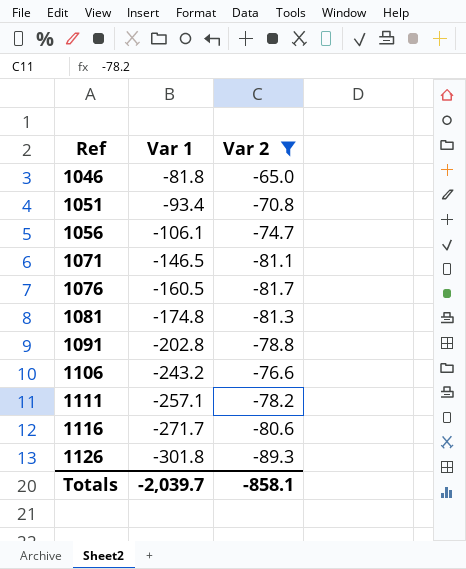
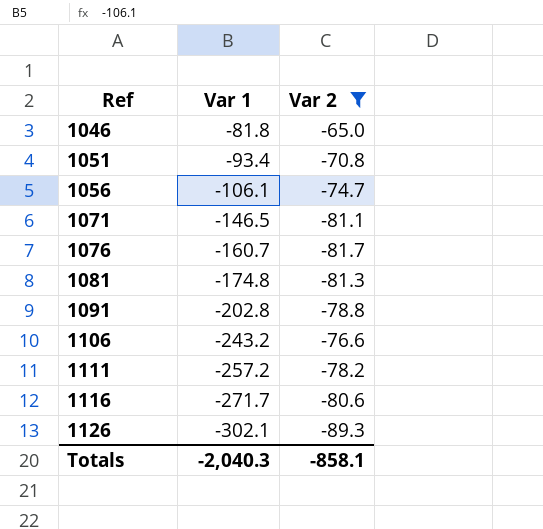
1076 | Var 1: -160.5 -> -160.7
1111 | Var 1: -257.1 -> -257.2
1126 | Var 1: -301.8 -> -302.1
Totals | Var 1: -2,039.7 -> -2,040.3

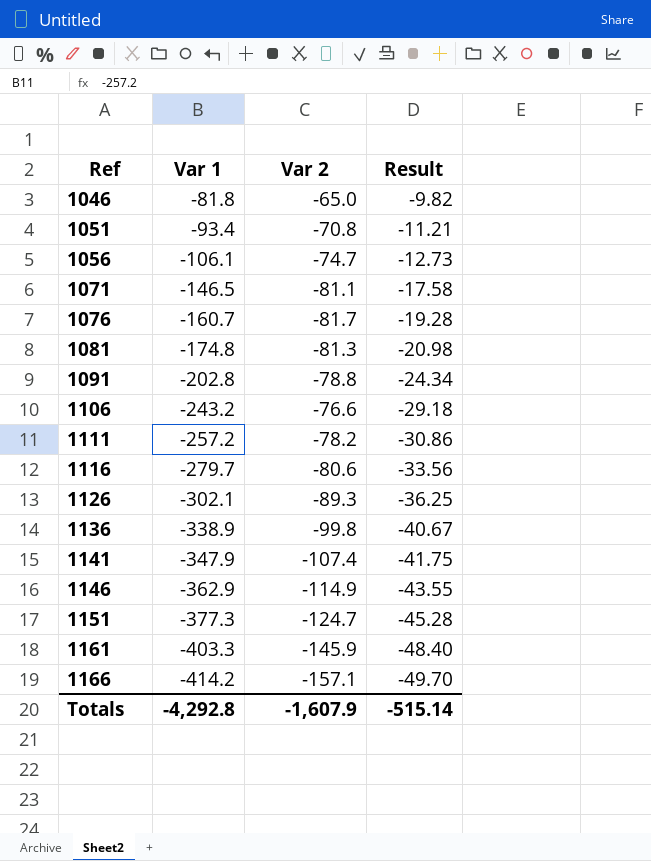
filter: Var 2 >= -89.3 -> none
column Result | formula: none -> [Var 1] * 0.12
1116 | Var 1: -271.7 -> -279.7
Totals | Var 1: -2,040.3 -> -4,292.8
Totals | Var 2: -858.1 -> -1,607.9

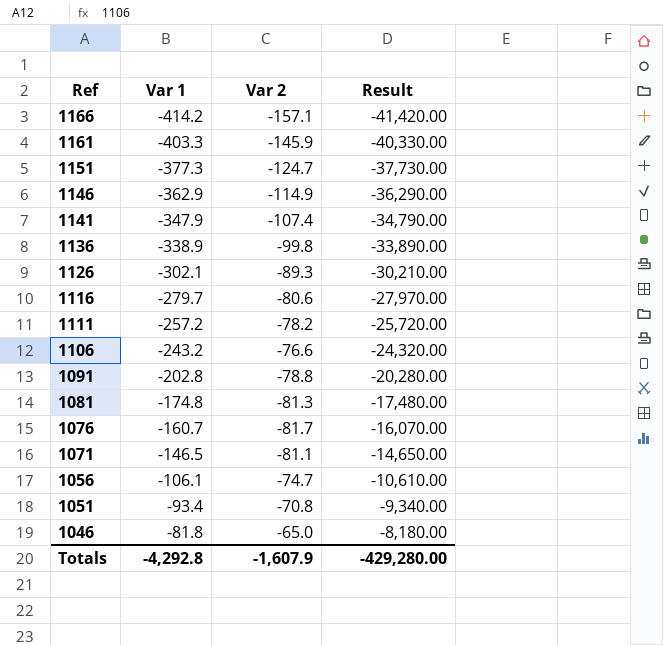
row order: Ref ascending -> Ref descending
column Result | formula: [Var 1] * 0.12 -> [Var 1] * 100
Totals | Result: -515.14 -> -429,280.00

